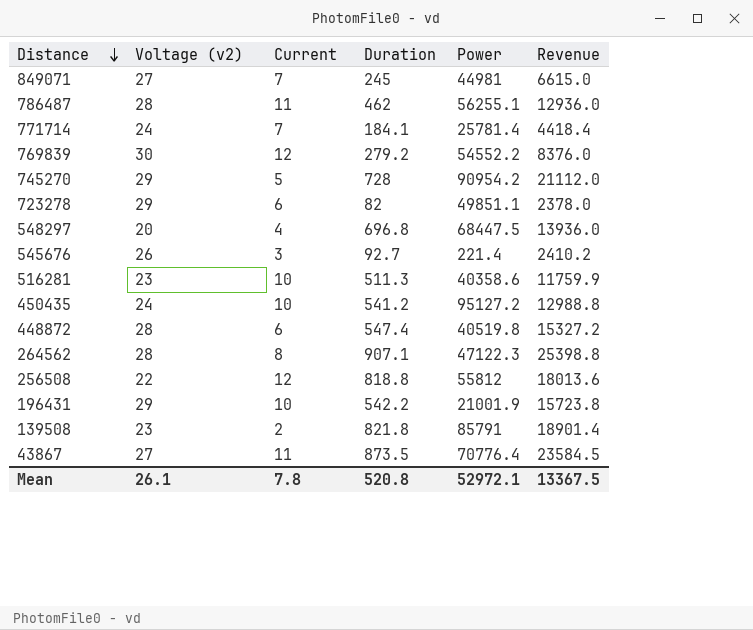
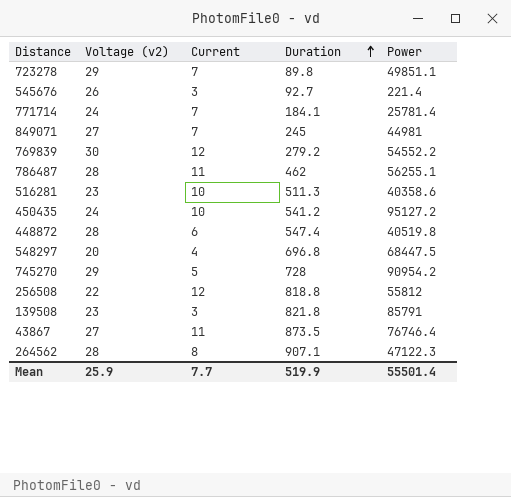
row order: Distance descending -> Duration ascending
column Revenue | formula: [Voltage (v2)] * [Duration] -> none
row 196431: 29 | 10 | 542.2 | 21001.9 | 15723.8 -> none
723278 | Current: 6 -> 7
723278 | Duration: 82 -> 89.8
139508 | Current: 2 -> 3
43867 | Power: 70776.4 -> 76746.4
Mean | Voltage (v2): 26.1 -> 25.9
Mean | Current: 7.8 -> 7.7
Mean | Duration: 520.8 -> 519.9
Mean | Power: 52972.1 -> 55501.4

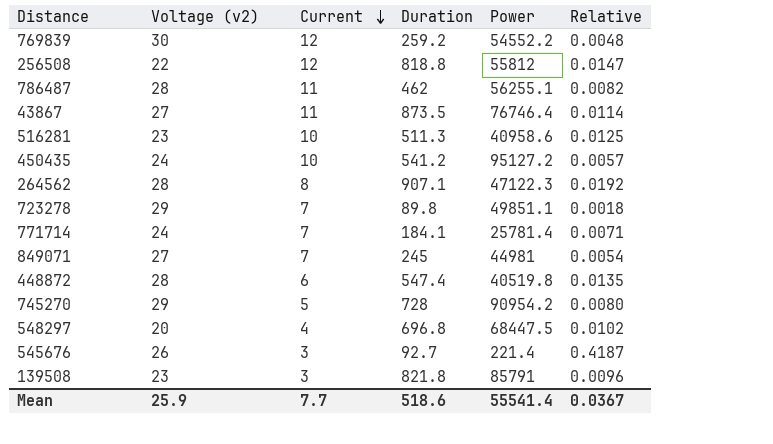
row order: Duration ascending -> Current descending
column Relative | formula: none -> [Duration] / [Power]
769839 | Duration: 279.2 -> 259.2
516281 | Power: 40358.6 -> 40958.6
Mean | Duration: 519.9 -> 518.6
Mean | Power: 55501.4 -> 55541.4

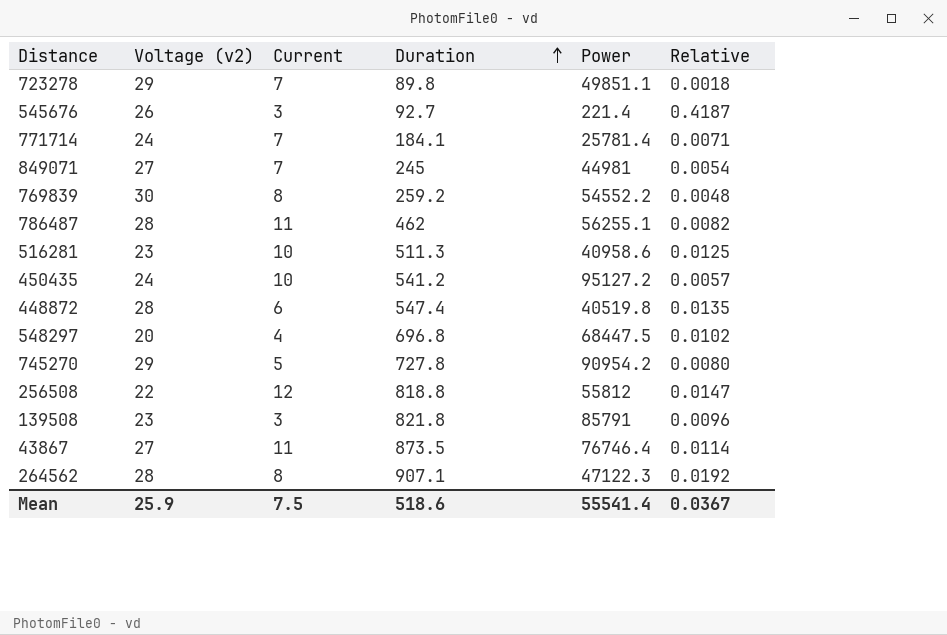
row order: Current descending -> Duration ascending
769839 | Current: 12 -> 8
745270 | Duration: 728 -> 727.8
Mean | Current: 7.7 -> 7.5

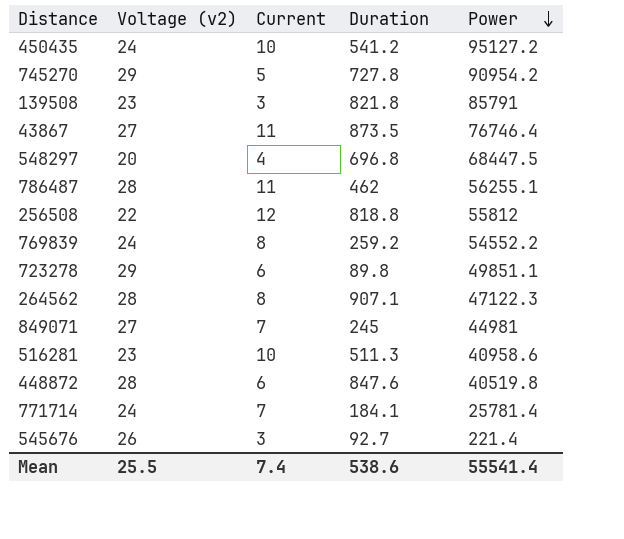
row order: Duration ascending -> Power descending
column Relative | formula: [Duration] / [Power] -> none
769839 | Voltage (v2): 30 -> 24
723278 | Current: 7 -> 6
448872 | Duration: 547.4 -> 847.6
Mean | Voltage (v2): 25.9 -> 25.5
Mean | Current: 7.5 -> 7.4
Mean | Duration: 518.6 -> 538.6

